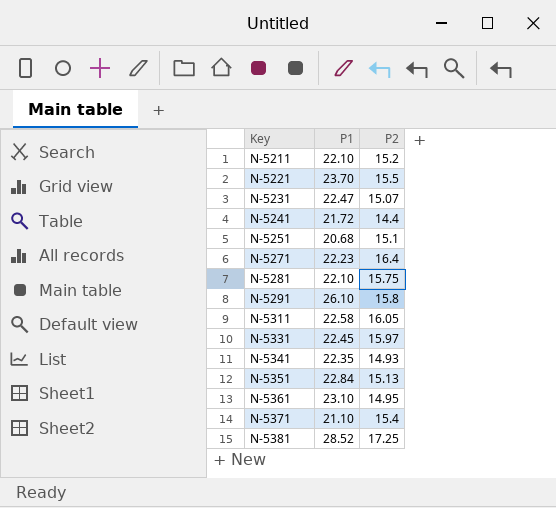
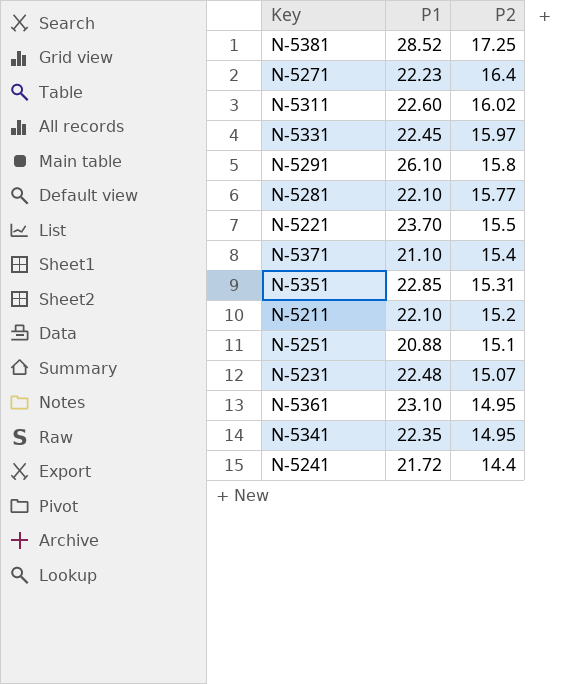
row order: Key ascending -> P2 descending
N-5311 | P1: 22.58 -> 22.60
N-5311 | P2: 16.05 -> 16.02
N-5281 | P2: 15.75 -> 15.77
N-5351 | P1: 22.84 -> 22.85
N-5351 | P2: 15.13 -> 15.31
N-5251 | P1: 20.68 -> 20.88
N-5231 | P1: 22.47 -> 22.48
N-5341 | P2: 14.93 -> 14.95

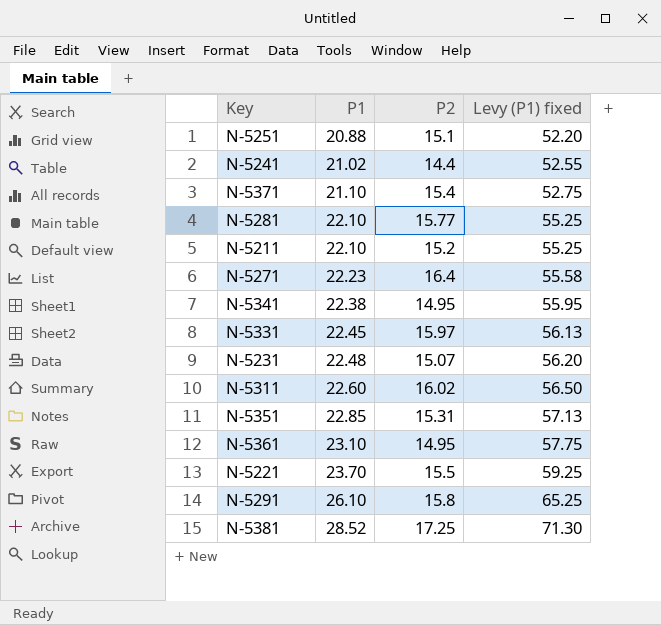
row order: P2 descending -> P1 ascending
column Levy (P1) fixed | formula: none -> [P1] * 2.5
N-5241 | P1: 21.72 -> 21.02
N-5341 | P1: 22.35 -> 22.38

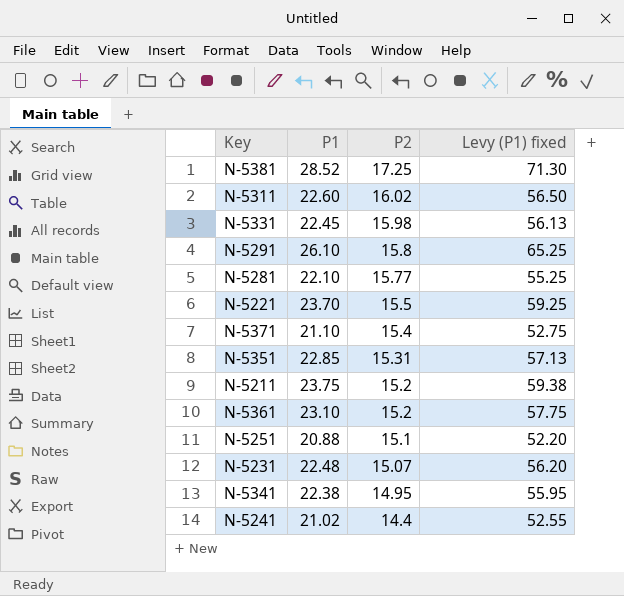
row order: P1 ascending -> P2 descending
row N-5271: 22.23 | 16.4 | 55.58 -> none
N-5331 | P2: 15.97 -> 15.98
N-5211 | P1: 22.10 -> 23.75
N-5211 | Levy (P1) fixed: 55.25 -> 59.38
N-5361 | P2: 14.95 -> 15.2

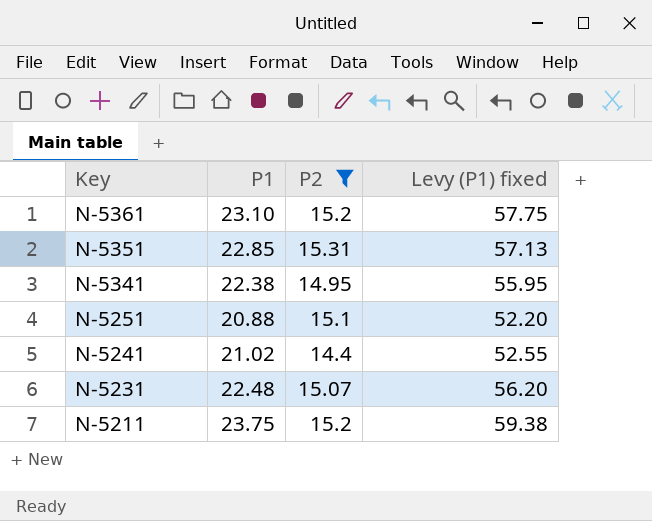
filter: none -> P2 <= 15.31
row order: P2 descending -> Key descending

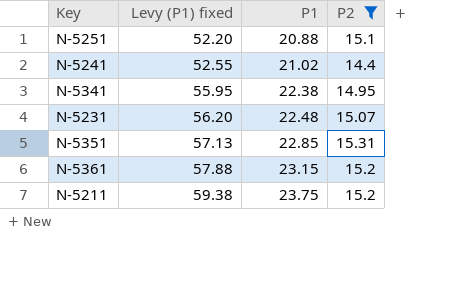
row order: Key descending -> Levy (P1) fixed ascending
column Levy (P1) fixed | position: 4 -> 2
N-5361 | Levy (P1) fixed: 57.75 -> 57.88
N-5361 | P1: 23.10 -> 23.15

